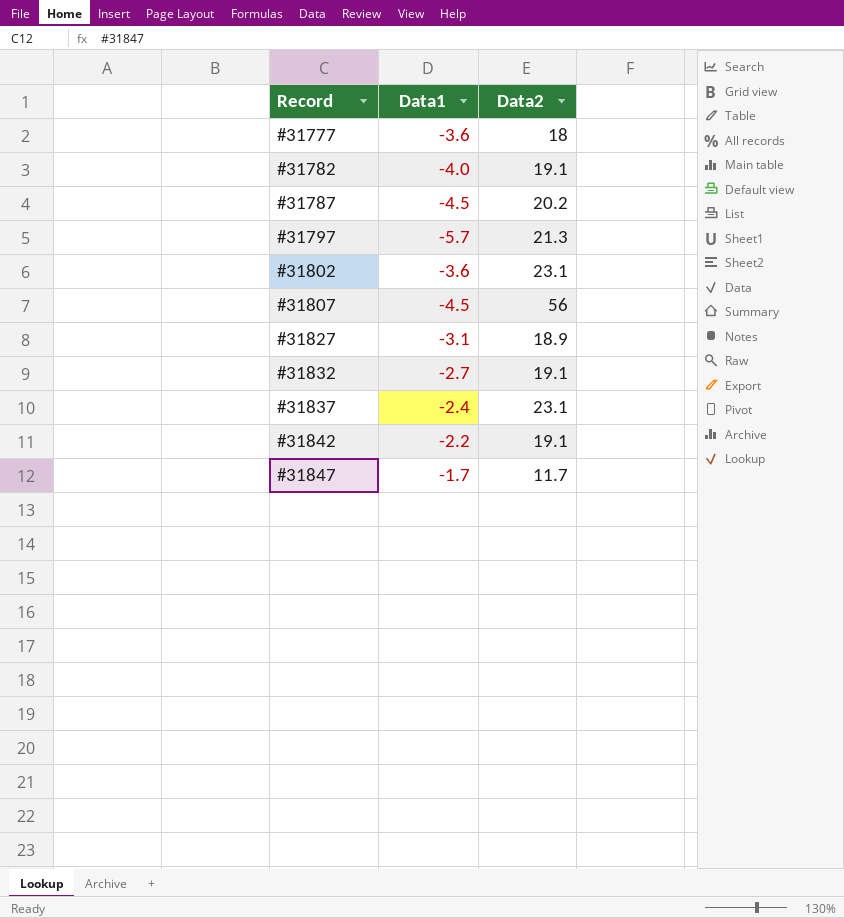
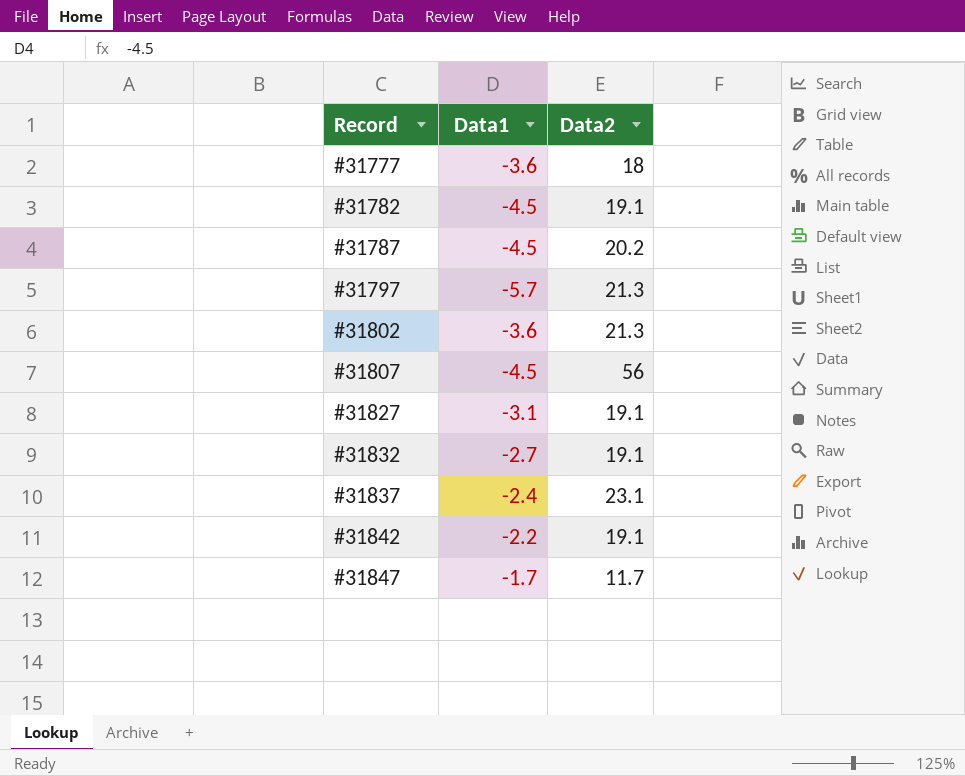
#31782 | Data1: -4.0 -> -4.5
#31802 | Data2: 23.1 -> 21.3
#31827 | Data2: 18.9 -> 19.1

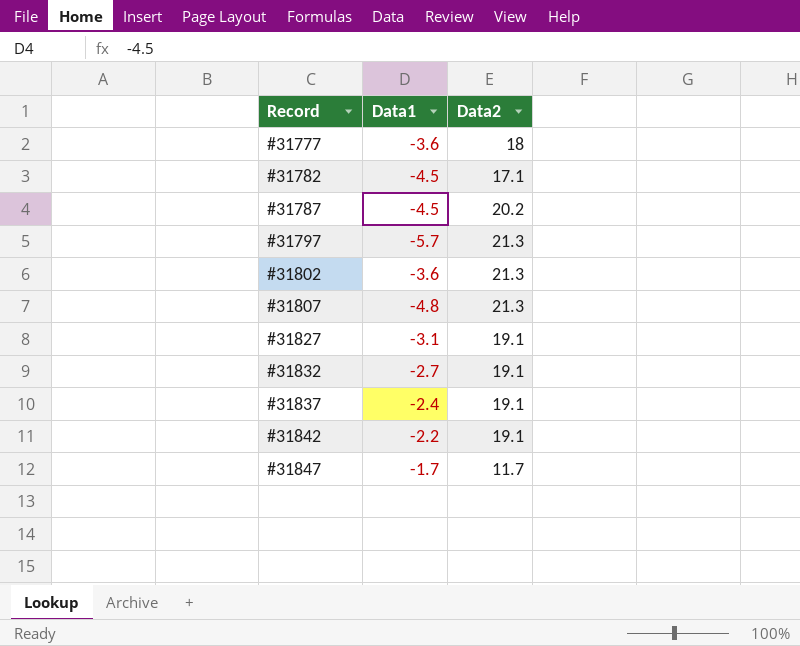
#31782 | Data2: 19.1 -> 17.1
#31807 | Data1: -4.5 -> -4.8
#31807 | Data2: 56 -> 21.3
#31837 | Data2: 23.1 -> 19.1

